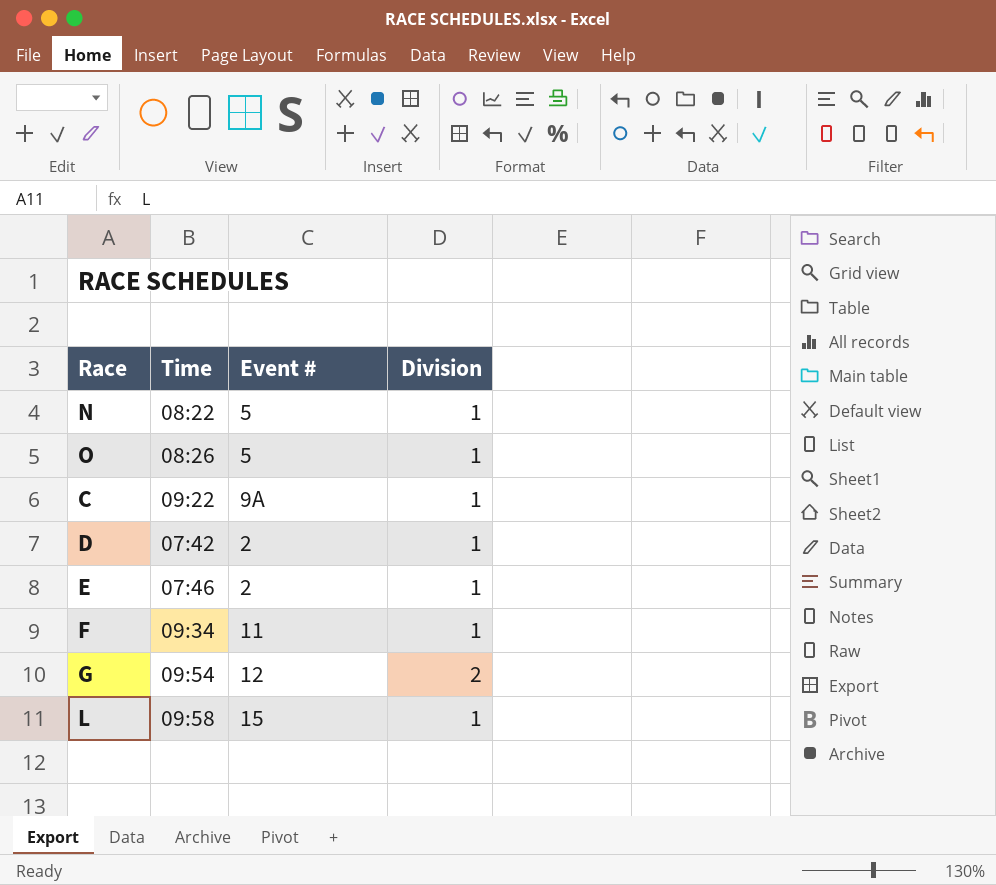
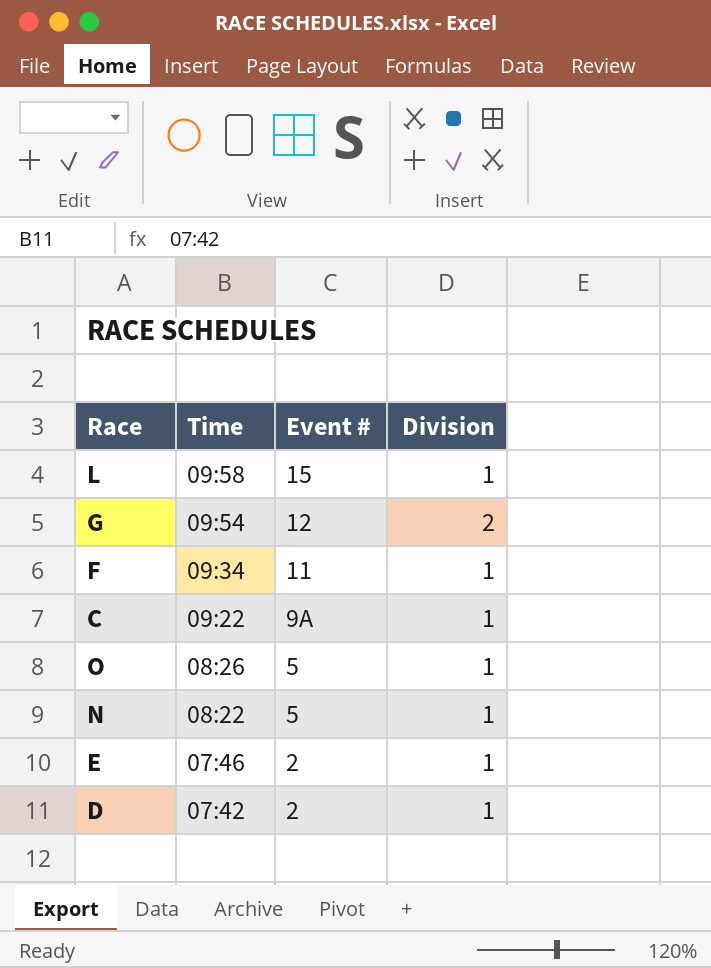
row order: none -> Time descending

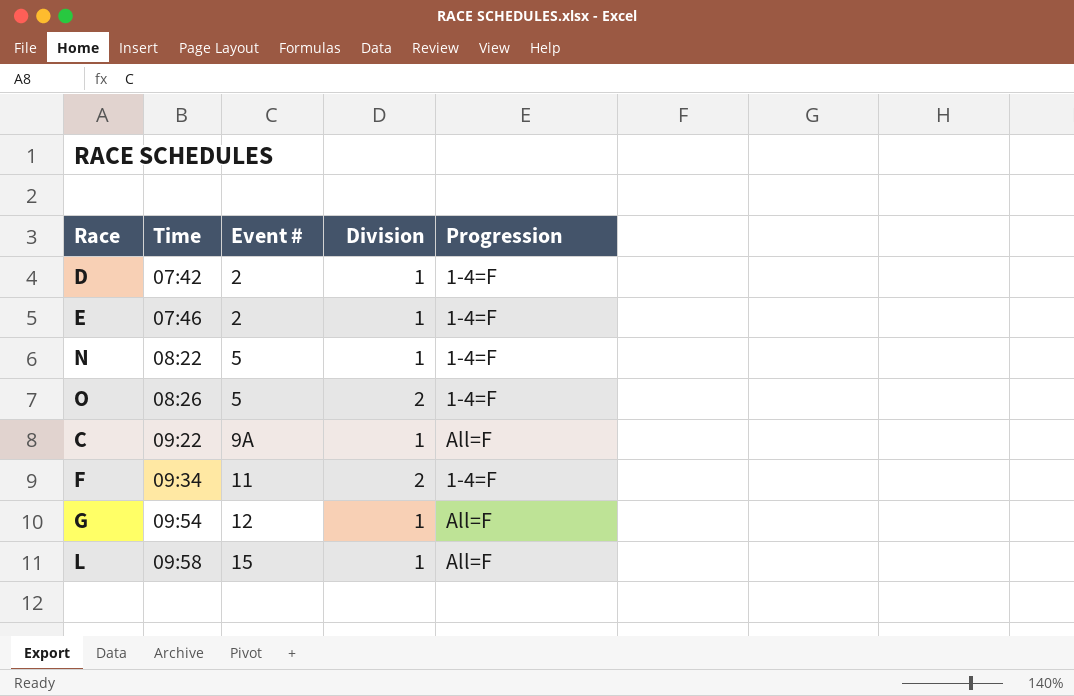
row order: Time descending -> Time ascending
column Progression | position: none -> 5
O | Division: 1 -> 2
F | Division: 1 -> 2
G | Division: 2 -> 1

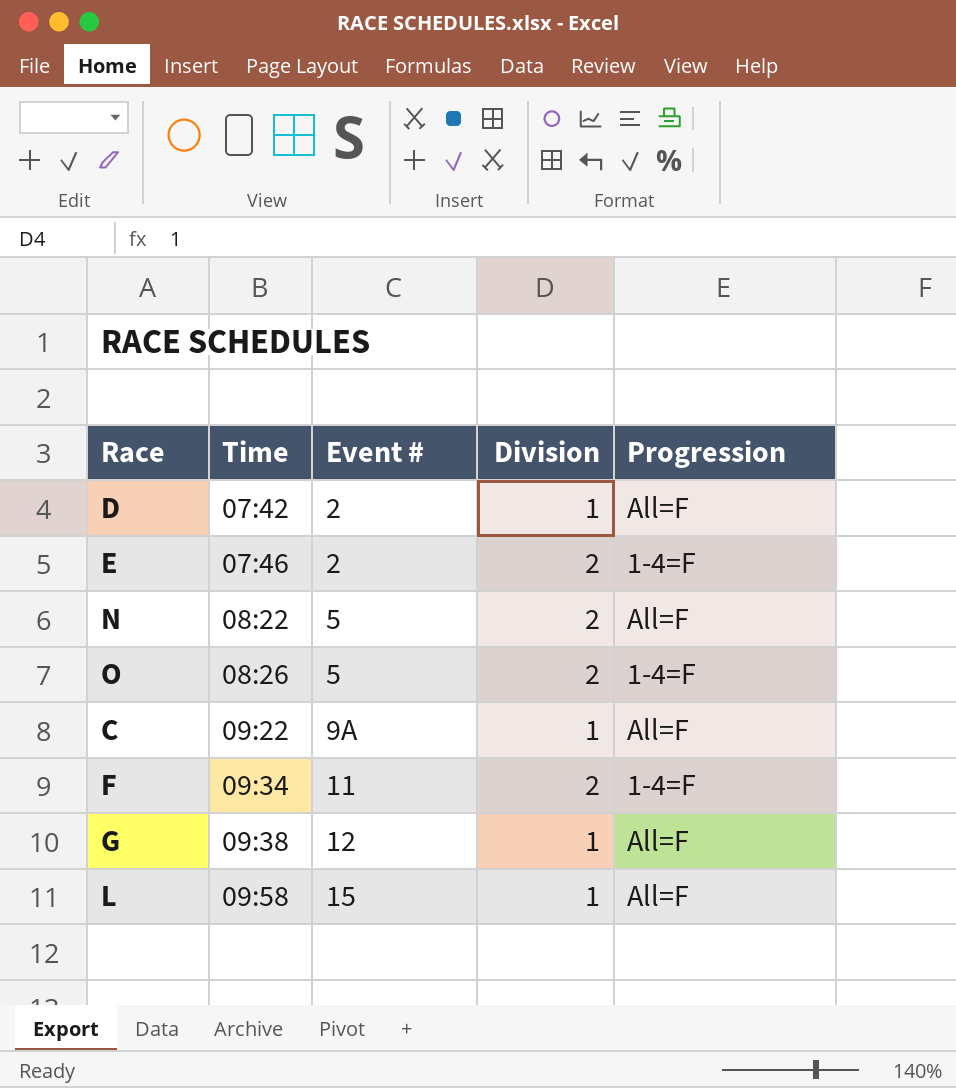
D | Progression: 1-4=F -> All=F
E | Division: 1 -> 2
N | Division: 1 -> 2
N | Progression: 1-4=F -> All=F
G | Time: 09:54 -> 09:38

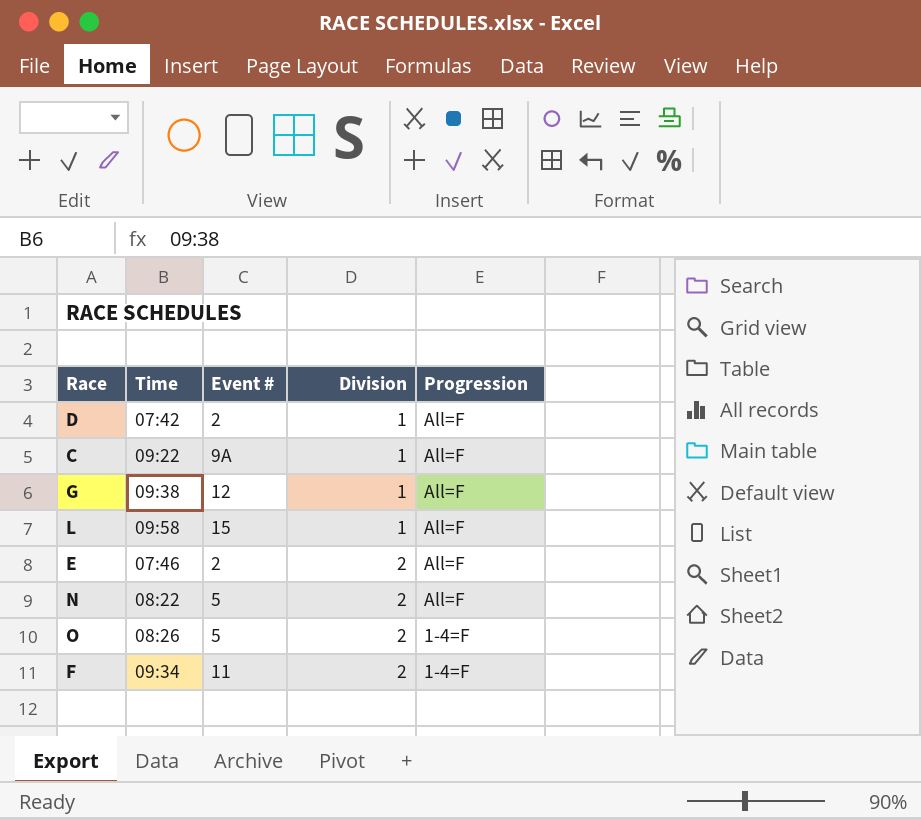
row order: Time ascending -> Division ascending
E | Progression: 1-4=F -> All=F

